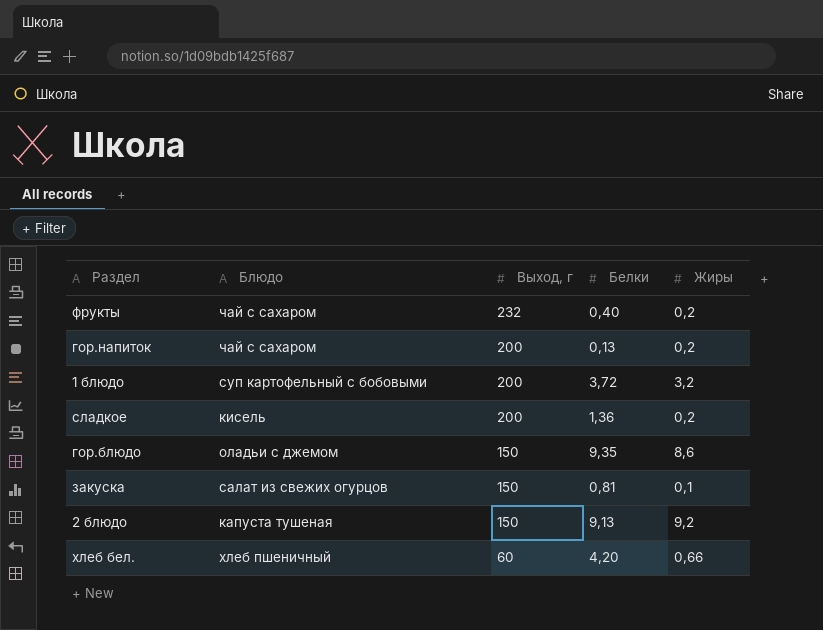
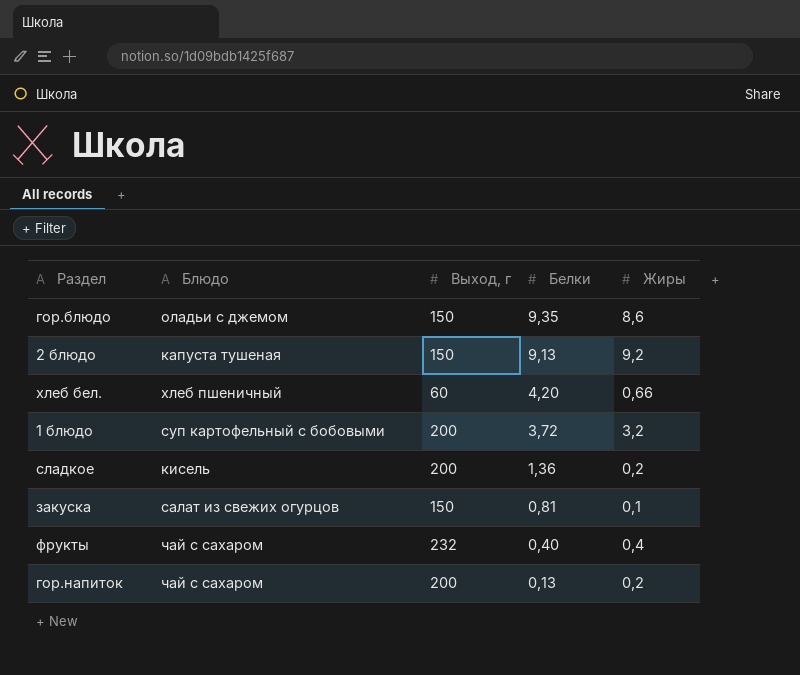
row order: Выход, г descending -> Белки descending
фрукты | Жиры: 0,2 -> 0,4

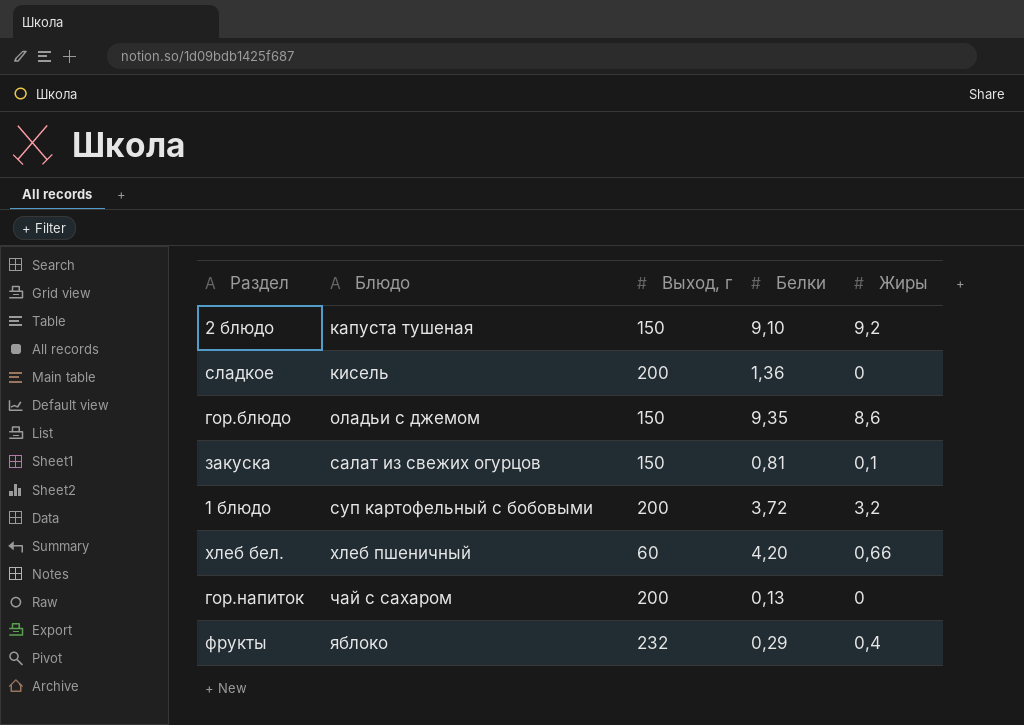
row order: Белки descending -> Блюдо ascending
2 блюдо | Белки: 9,13 -> 9,10
сладкое | Жиры: 0,2 -> 0
гор.напиток | Жиры: 0,2 -> 0
фрукты | Блюдо: чай с сахаром -> яблоко
фрукты | Белки: 0,40 -> 0,29

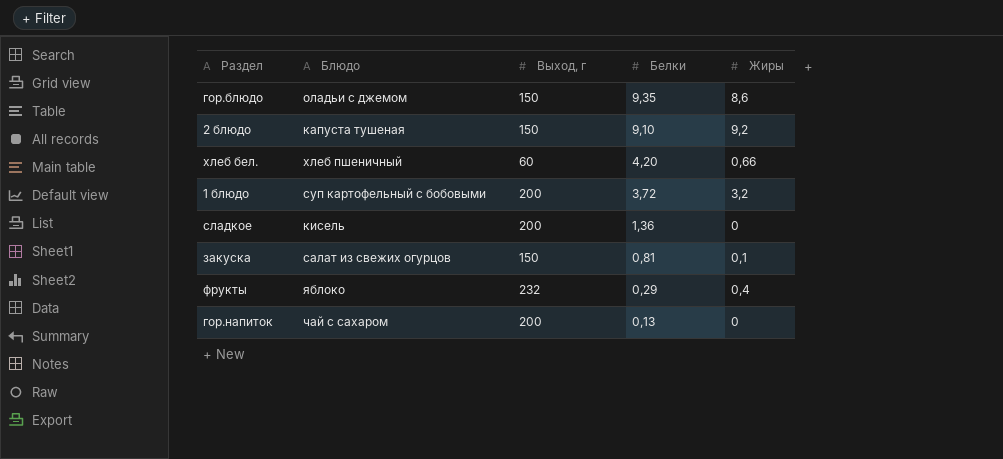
row order: Блюдо ascending -> Белки descending

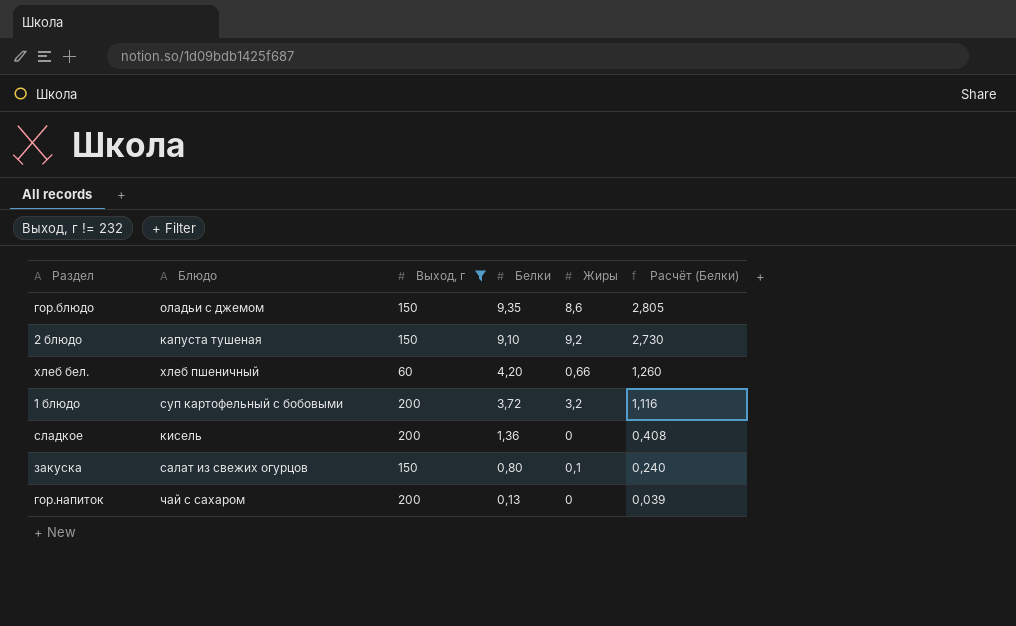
filter: none -> Выход, г != 232
column Расчёт (Белки) | formula: none -> [Белки] * 0,3
закуска | Белки: 0,81 -> 0,80

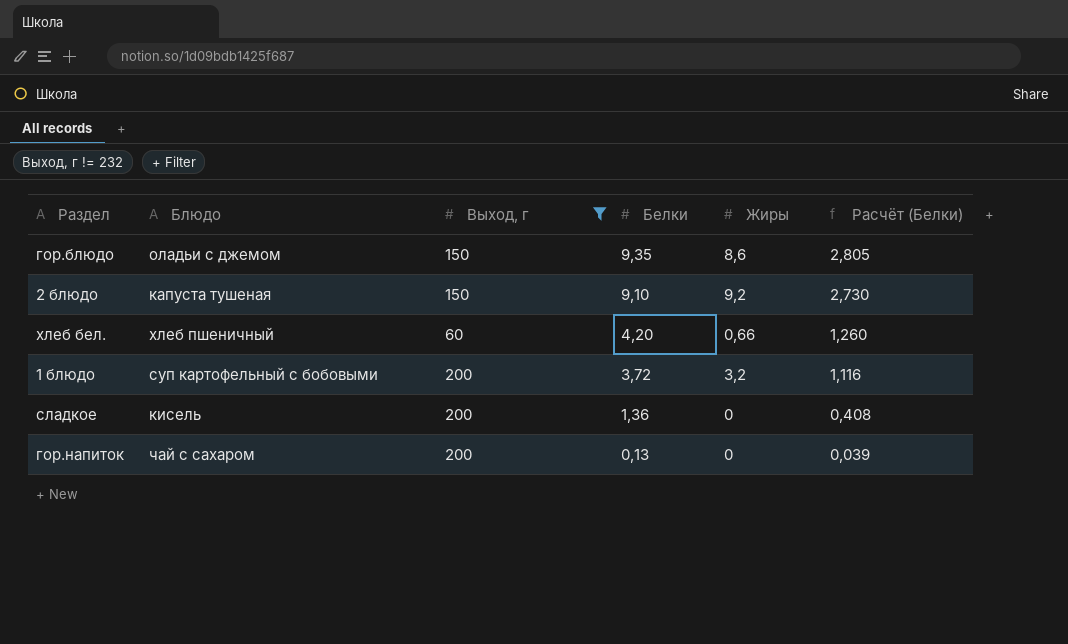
row закуска: салат из свежих огурцов | 150 | 0,80 | 0,1 | 0,240 -> none

